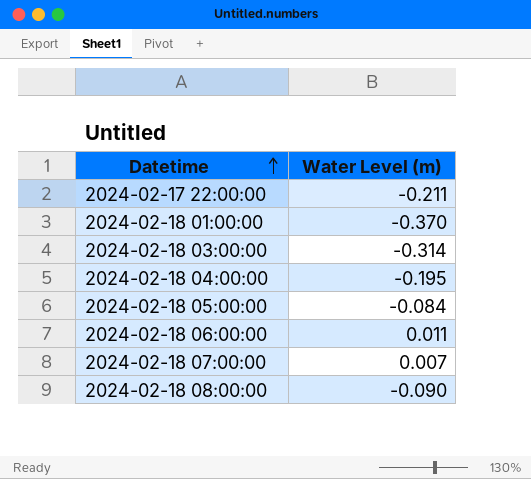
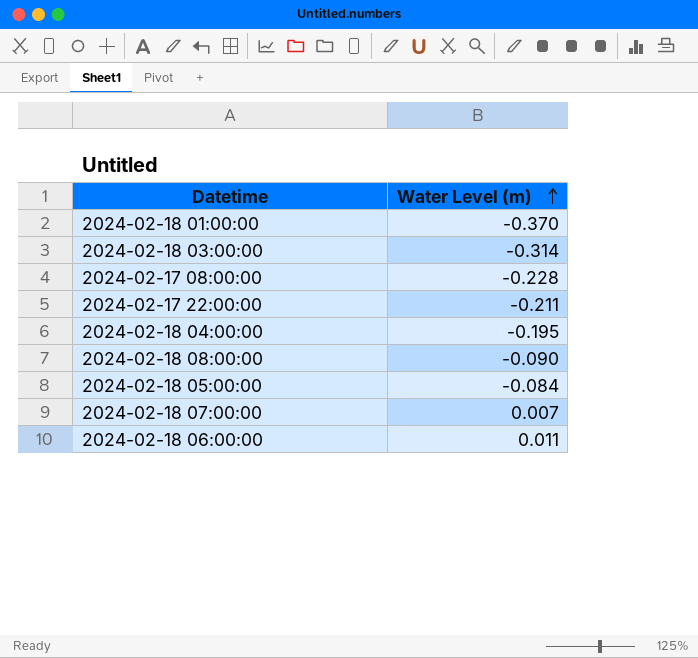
row order: Datetime ascending -> Water Level (m) ascending
row 2024-02-17 08:00:00: none -> -0.228

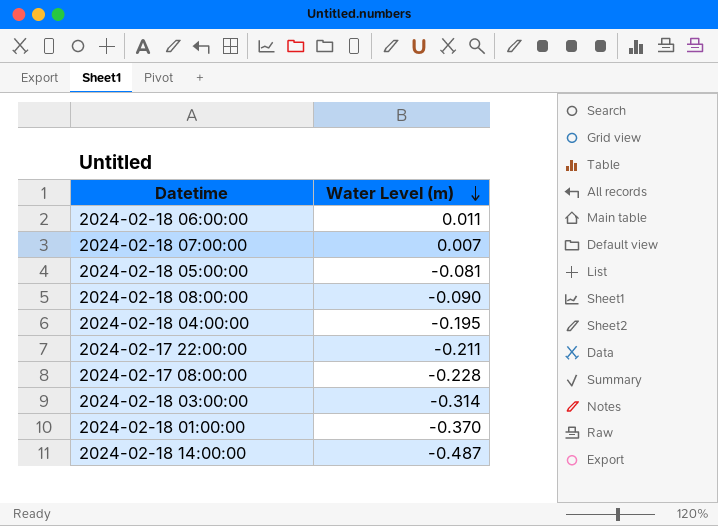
row order: Water Level (m) ascending -> Water Level (m) descending
2024-02-18 05:00:00 | Water Level (m): -0.084 -> -0.081
row 2024-02-18 14:00:00: none -> -0.487

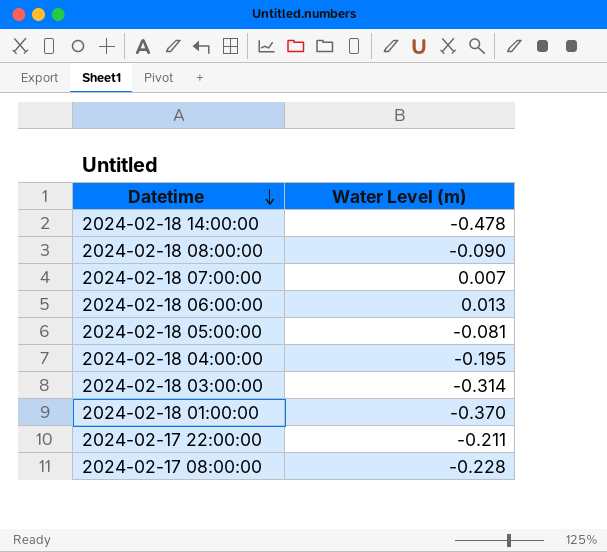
row order: Water Level (m) descending -> Datetime descending
2024-02-18 14:00:00 | Water Level (m): -0.487 -> -0.478
2024-02-18 06:00:00 | Water Level (m): 0.011 -> 0.013

